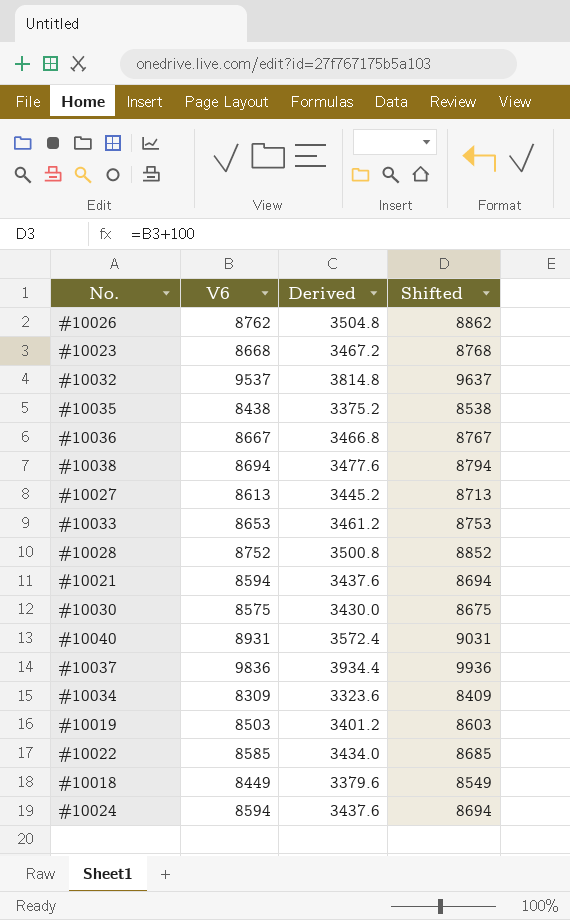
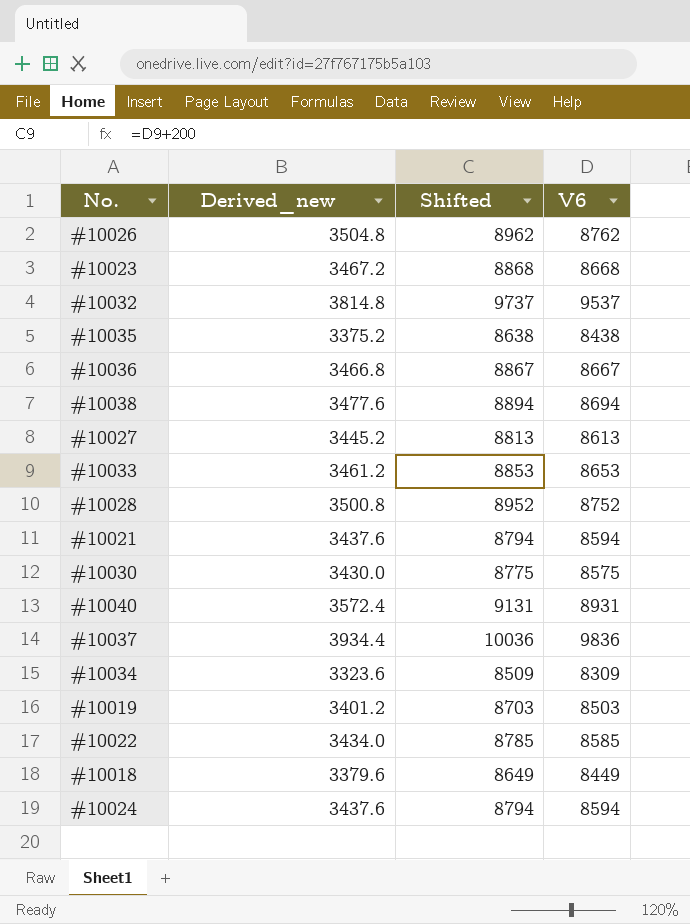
column name: Derived -> Derived_new
column Shifted | formula: [V6] + 100 -> [V6] + 200
column V6 | position: 2 -> 4

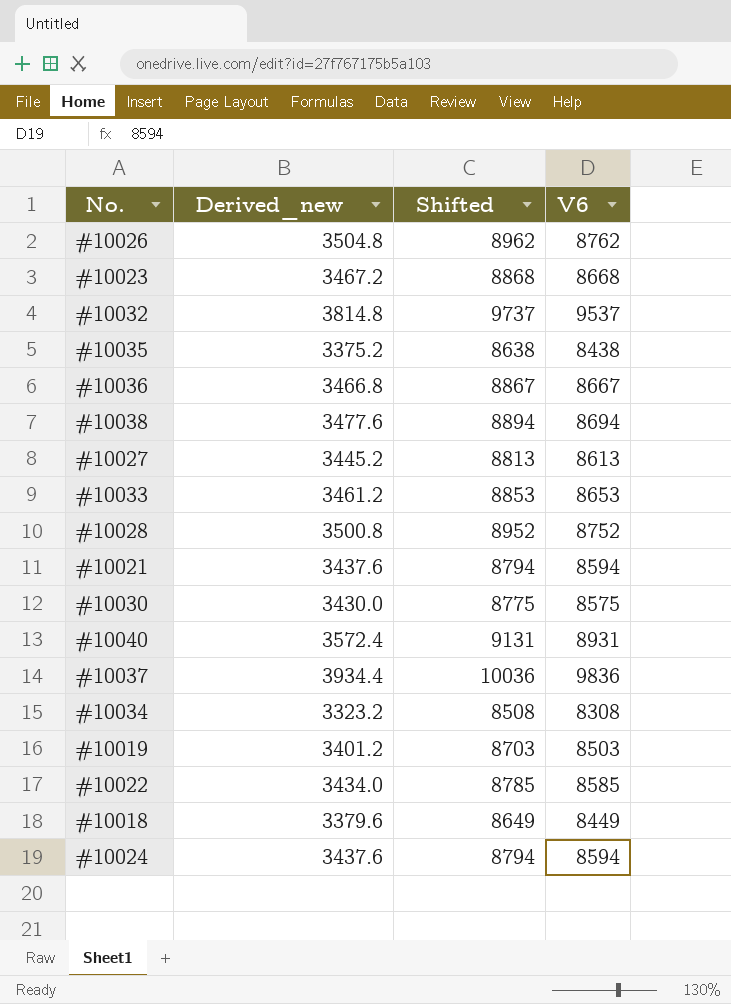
#10034 | Derived_new: 3323.6 -> 3323.2
#10034 | Shifted: 8509 -> 8508
#10034 | V6: 8309 -> 8308

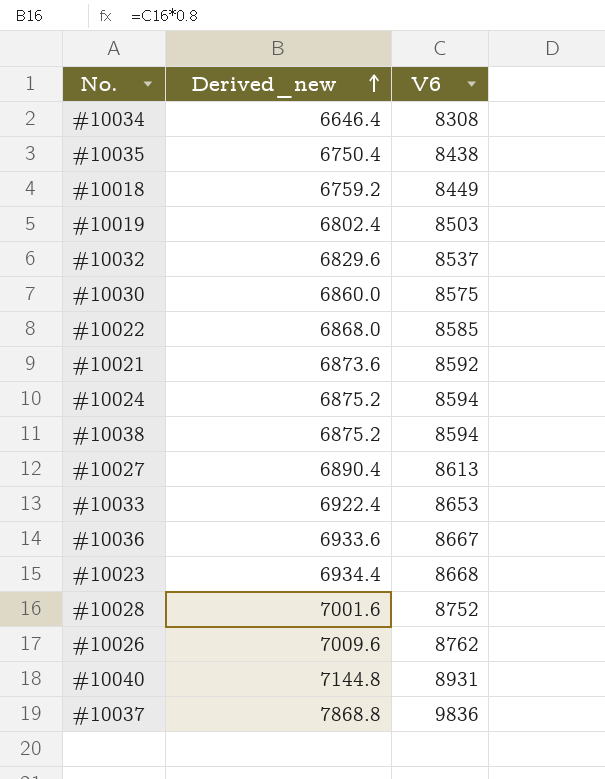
row order: none -> Derived_new ascending
column Shifted | formula: [V6] + 200 -> none
column Derived_new | formula: [V6] * 0.4 -> [V6] * 0.8
#10032 | V6: 9537 -> 8537
#10021 | V6: 8594 -> 8592
#10038 | V6: 8694 -> 8594

